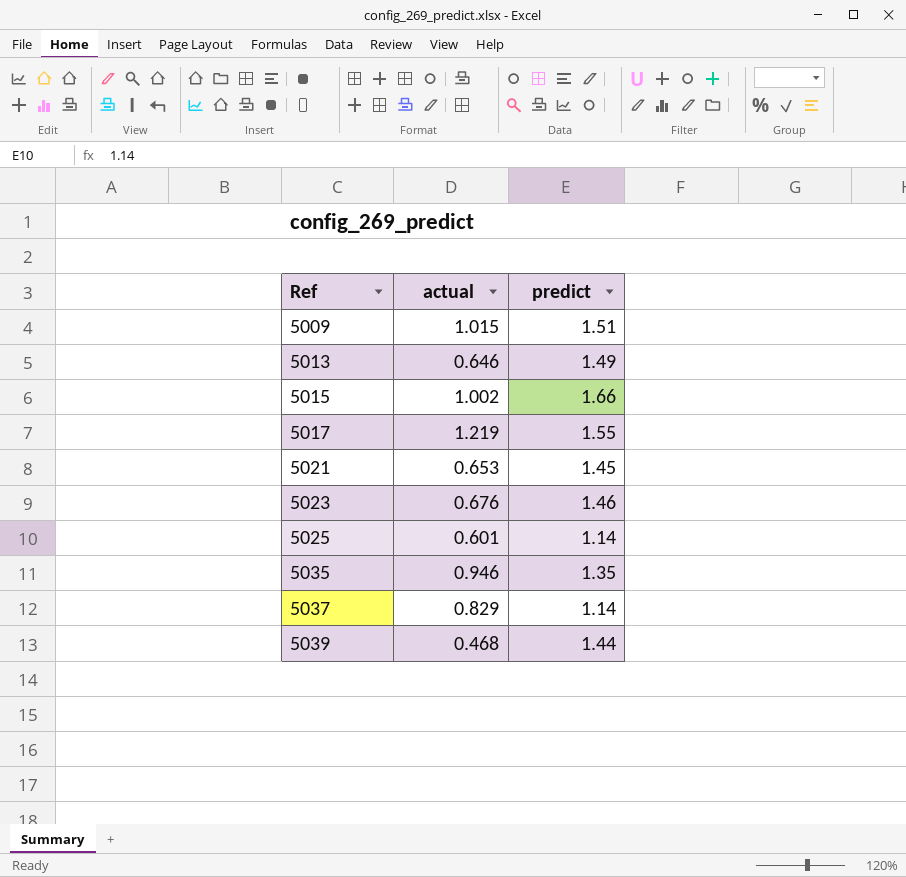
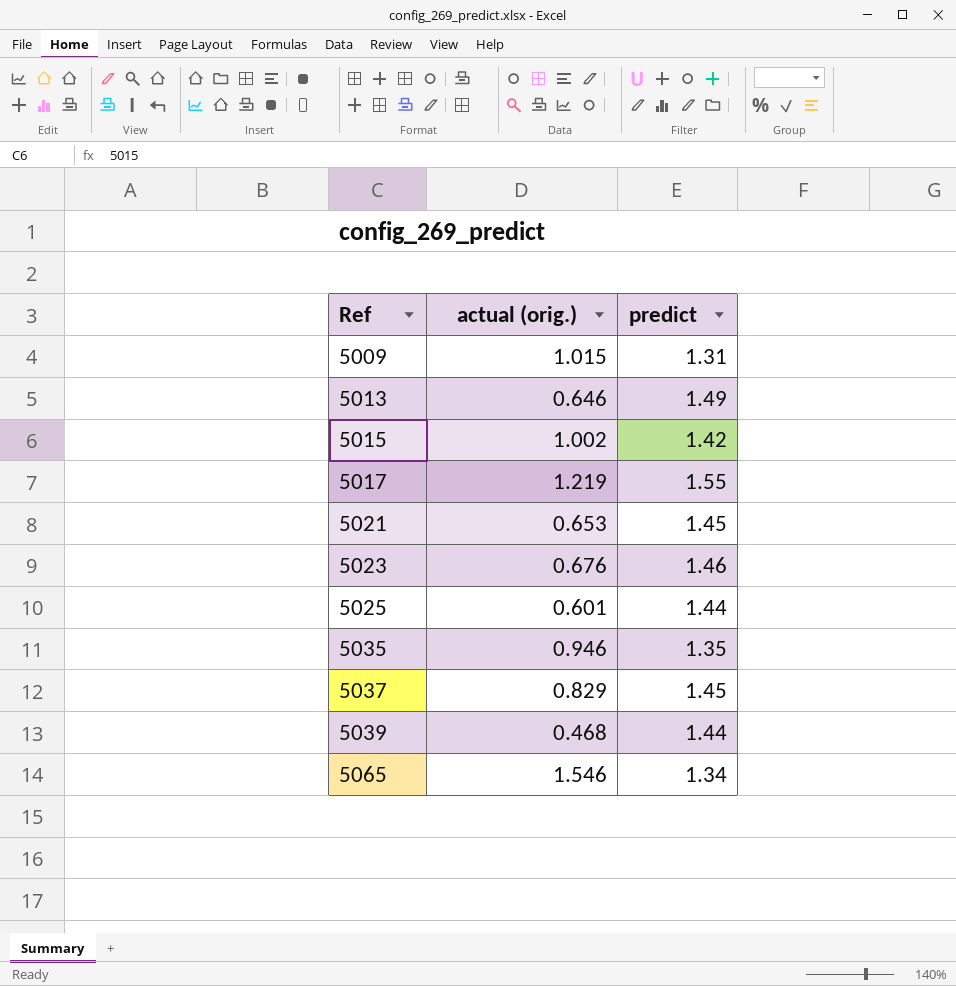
column name: actual -> actual (orig.)
5009 | predict: 1.51 -> 1.31
5015 | predict: 1.66 -> 1.42
5025 | predict: 1.14 -> 1.44
5037 | predict: 1.14 -> 1.45
row 5065: none -> 1.546 | 1.34

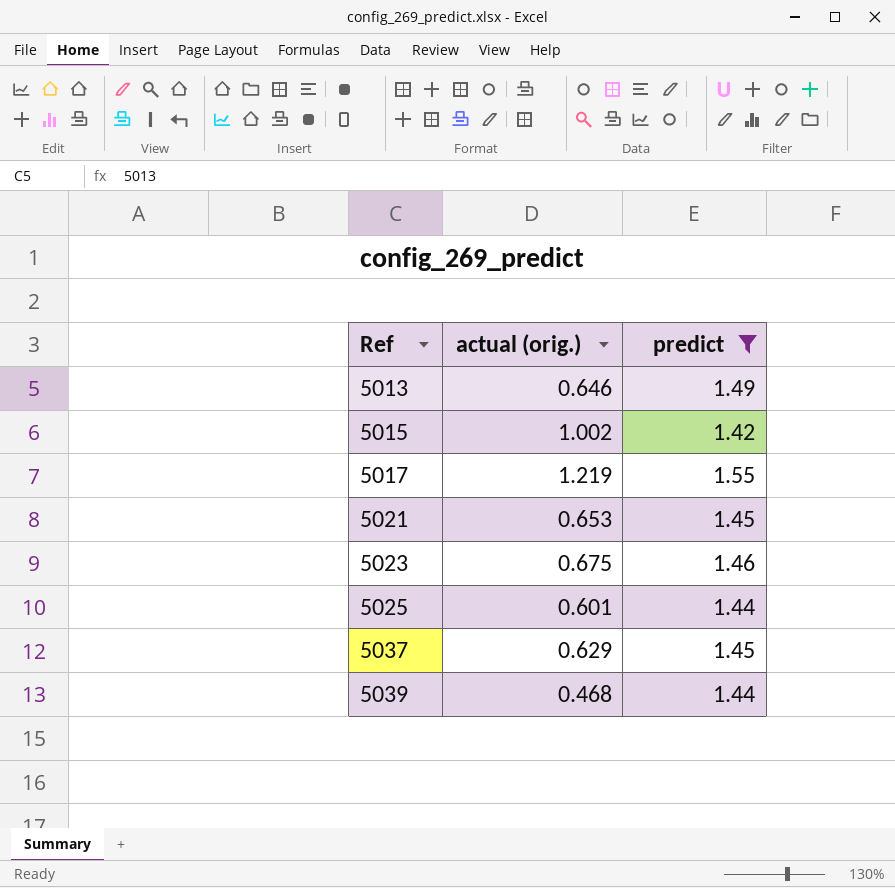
filter: none -> predict >= 1.42
5023 | actual (orig.): 0.676 -> 0.675
5037 | actual (orig.): 0.829 -> 0.629

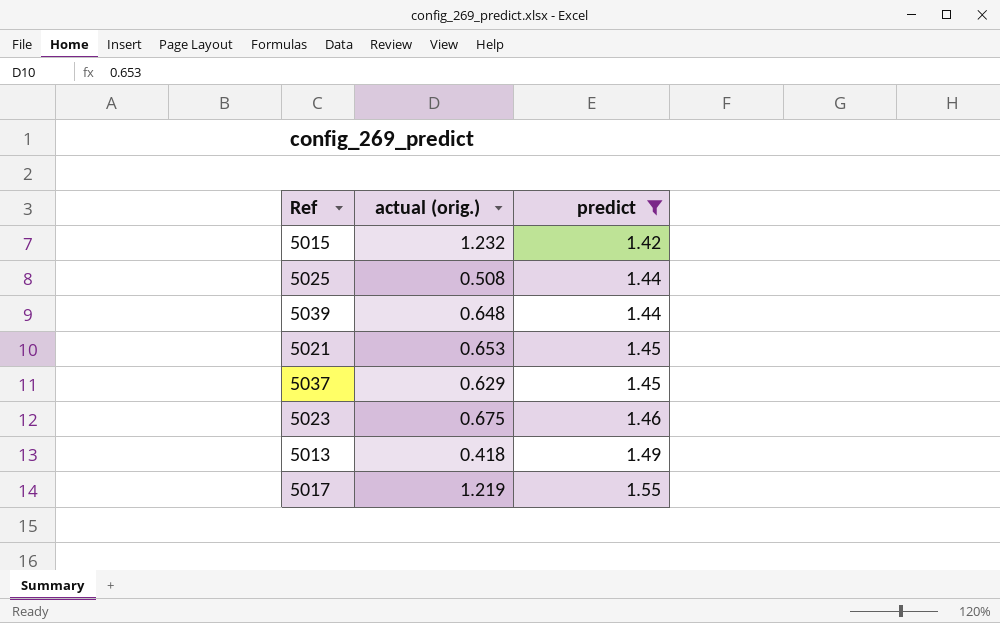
row order: Ref ascending -> predict ascending
5015 | actual (orig.): 1.002 -> 1.232
5025 | actual (orig.): 0.601 -> 0.508
5039 | actual (orig.): 0.468 -> 0.648
5013 | actual (orig.): 0.646 -> 0.418

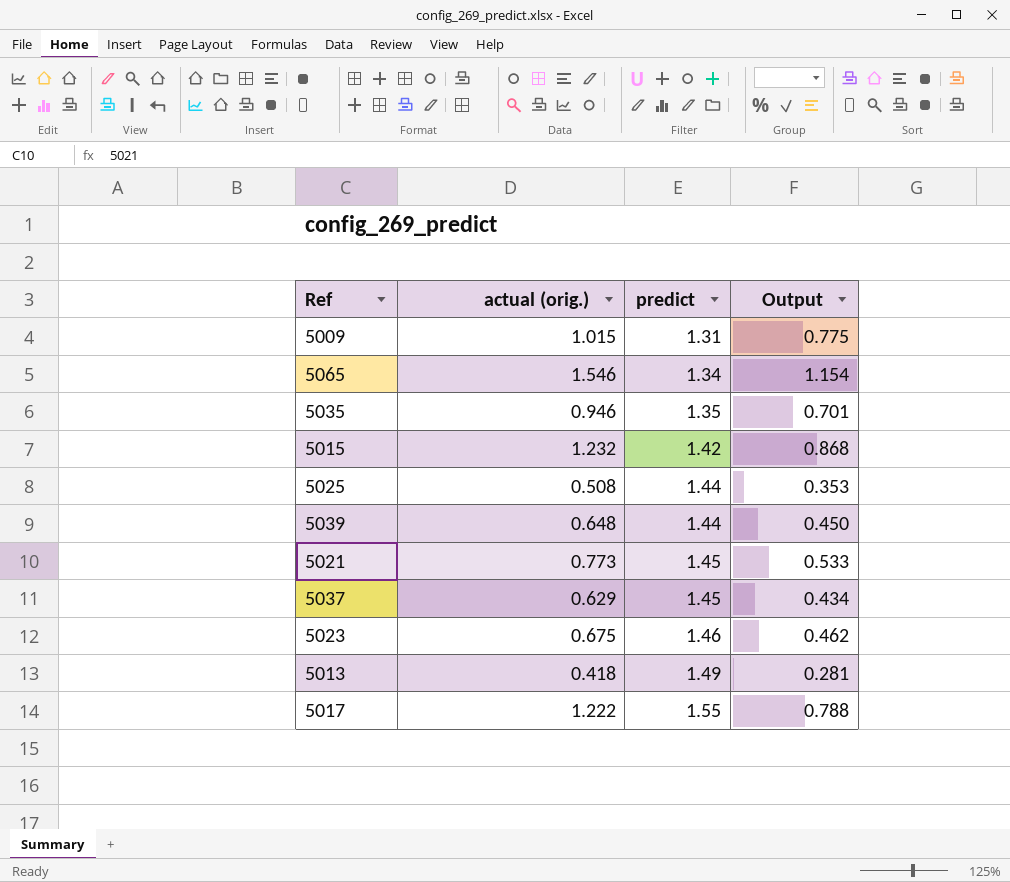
filter: predict >= 1.42 -> none
column Output | formula: none -> [actual (orig.)] / [predict]
5021 | actual (orig.): 0.653 -> 0.773
5017 | actual (orig.): 1.219 -> 1.222

